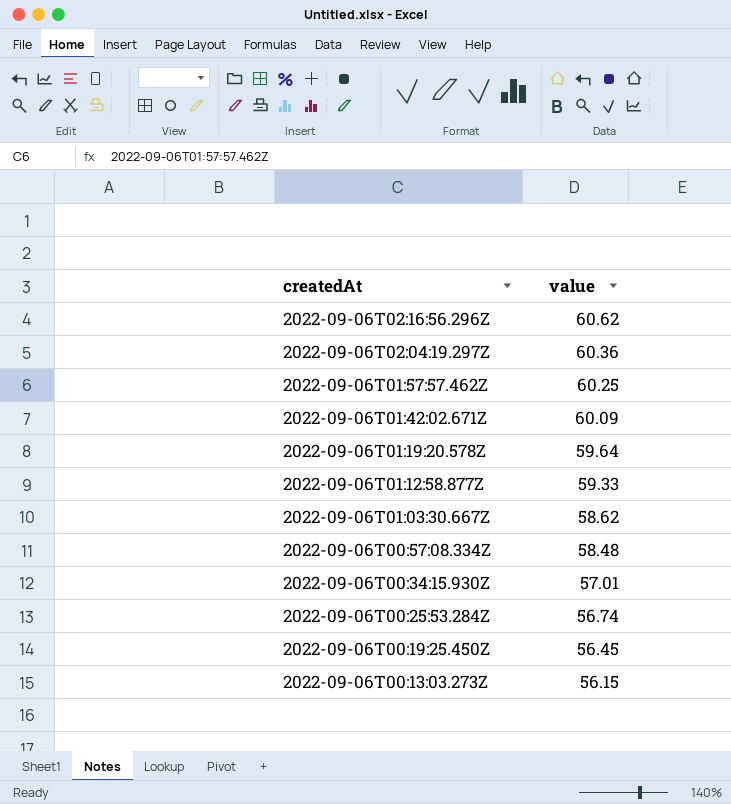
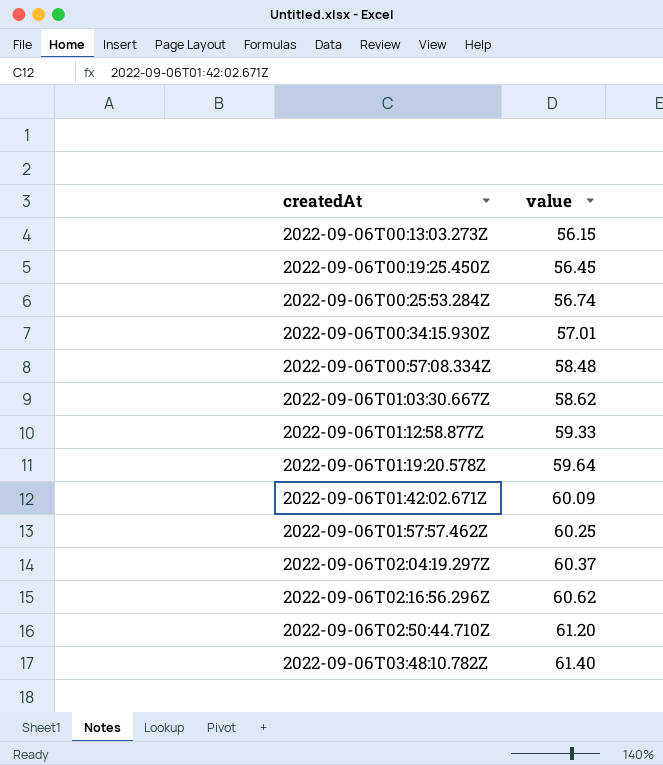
row order: createdAt descending -> createdAt ascending
2022-09-06T02:04:19.297Z | value: 60.36 -> 60.37
row 2022-09-06T02:50:44.710Z: none -> 61.20
row 2022-09-06T03:48:10.782Z: none -> 61.40

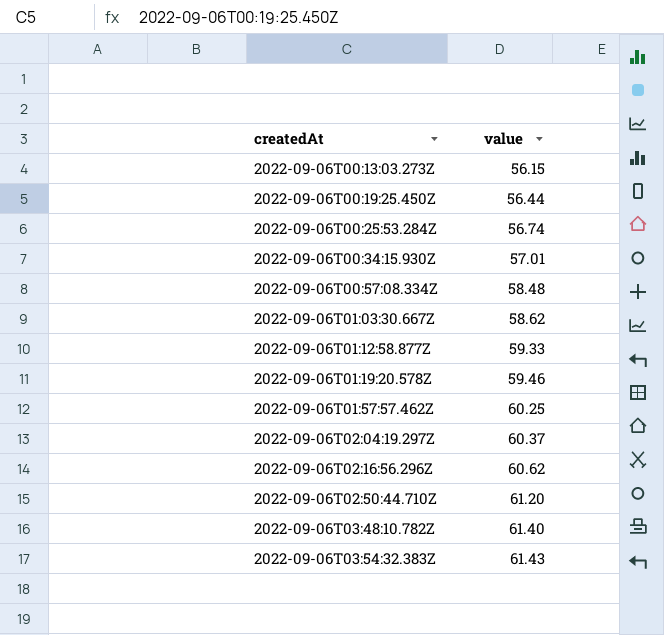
row 2022-09-06T01:42:02.671Z: 60.09 -> none
2022-09-06T00:19:25.450Z | value: 56.45 -> 56.44
2022-09-06T01:19:20.578Z | value: 59.64 -> 59.46
row 2022-09-06T03:54:32.383Z: none -> 61.43

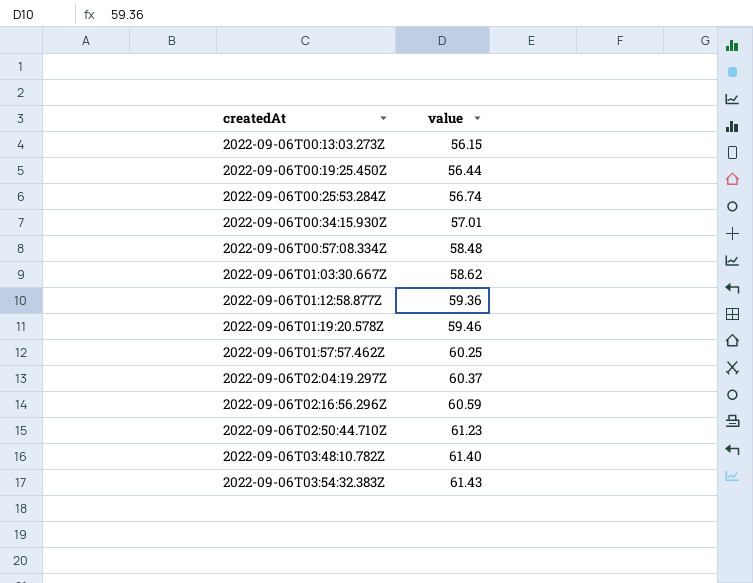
2022-09-06T01:12:58.877Z | value: 59.33 -> 59.36
2022-09-06T02:16:56.296Z | value: 60.62 -> 60.59
2022-09-06T02:50:44.710Z | value: 61.20 -> 61.23

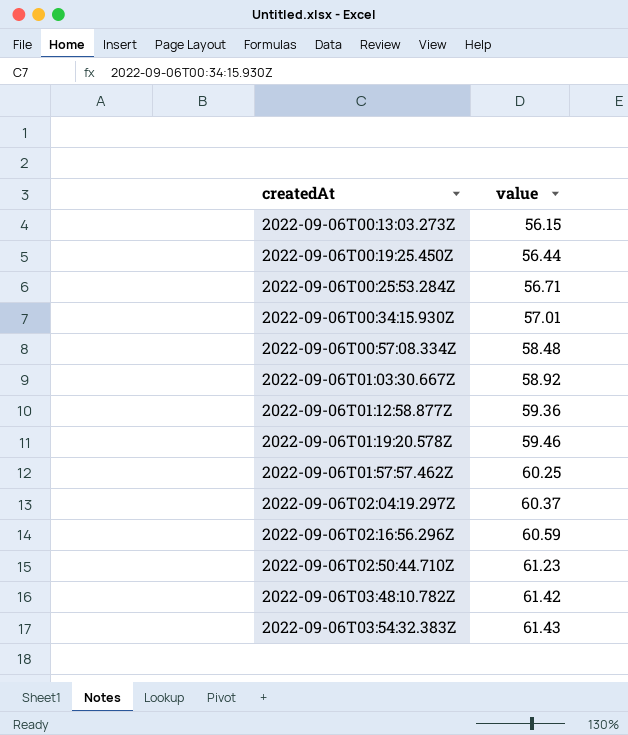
2022-09-06T00:25:53.284Z | value: 56.74 -> 56.71
2022-09-06T01:03:30.667Z | value: 58.62 -> 58.92
2022-09-06T03:48:10.782Z | value: 61.40 -> 61.42

